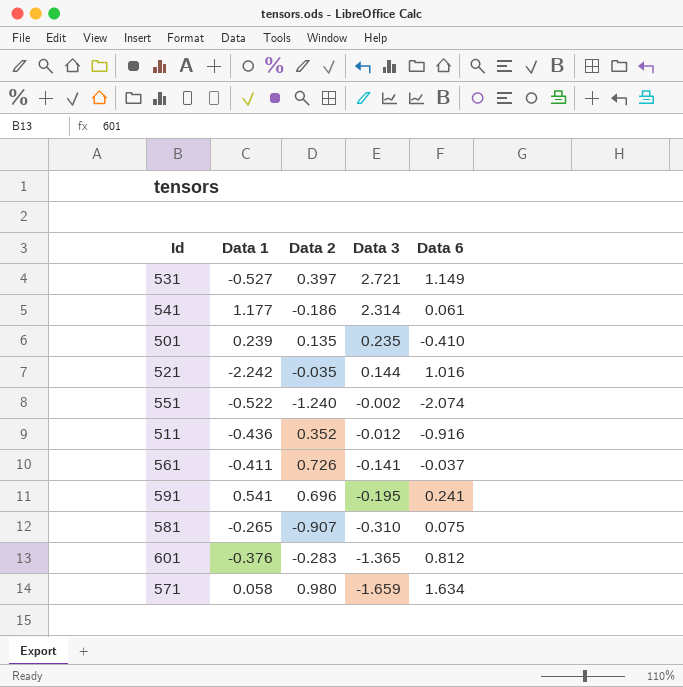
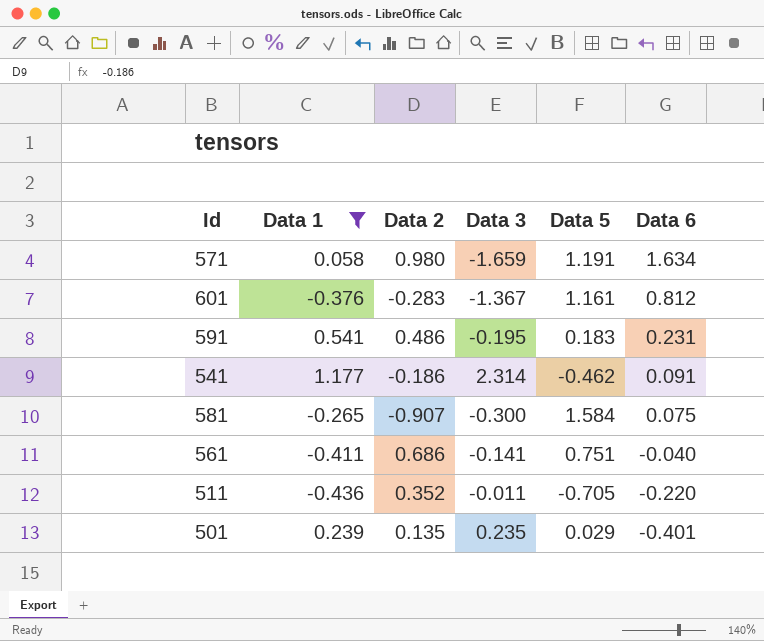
filter: none -> Data 1 >= -0.436
row order: Data 3 descending -> Data 6 descending
column Data 5 | position: none -> 5
601 | Data 3: -1.365 -> -1.367
591 | Data 2: 0.696 -> 0.486
591 | Data 6: 0.241 -> 0.231
541 | Data 6: 0.061 -> 0.091
581 | Data 3: -0.310 -> -0.300
561 | Data 2: 0.726 -> 0.686
561 | Data 6: -0.037 -> -0.040
511 | Data 3: -0.012 -> -0.011
511 | Data 6: -0.916 -> -0.220
501 | Data 6: -0.410 -> -0.401

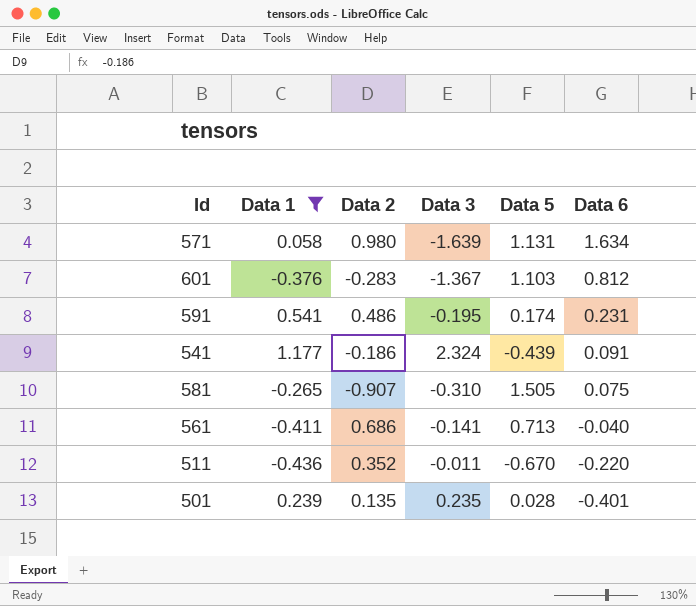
571 | Data 3: -1.659 -> -1.639
571 | Data 5: 1.191 -> 1.131
601 | Data 5: 1.161 -> 1.103
591 | Data 5: 0.183 -> 0.174
541 | Data 3: 2.314 -> 2.324
541 | Data 5: -0.462 -> -0.439
581 | Data 3: -0.300 -> -0.310
581 | Data 5: 1.584 -> 1.505
561 | Data 5: 0.751 -> 0.713
511 | Data 5: -0.705 -> -0.670
501 | Data 5: 0.029 -> 0.028

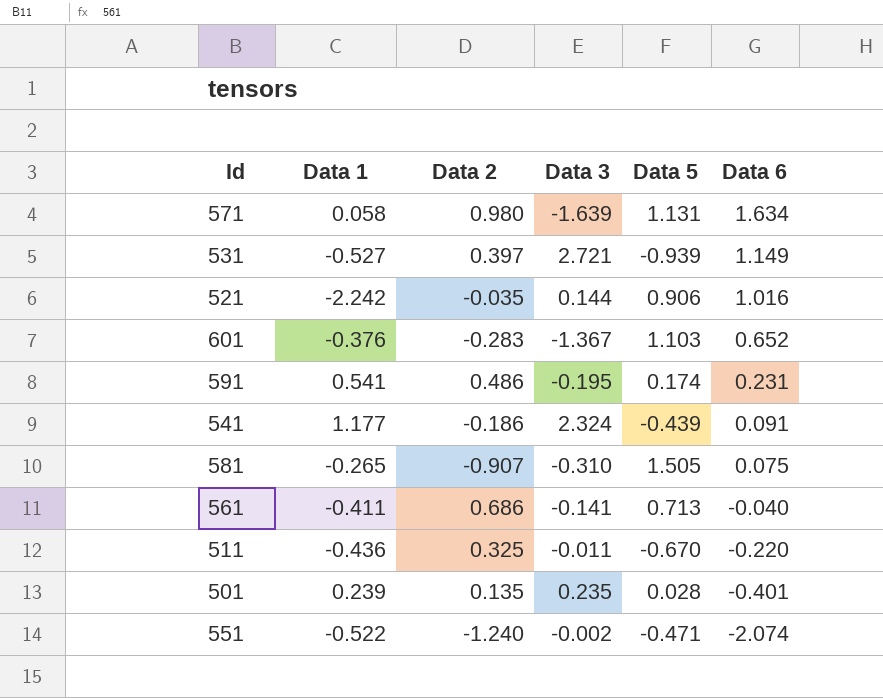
filter: Data 1 >= -0.436 -> none
601 | Data 6: 0.812 -> 0.652
511 | Data 2: 0.352 -> 0.325

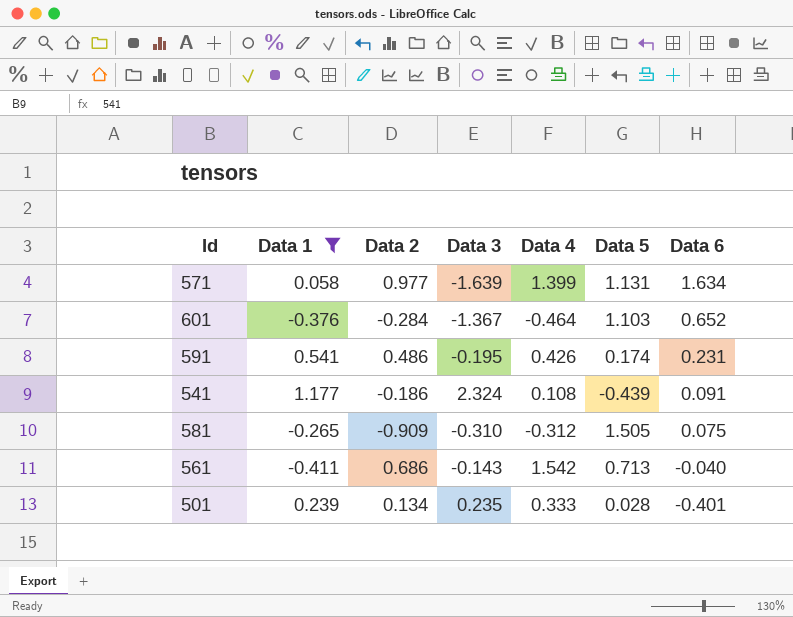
filter: none -> Data 1 >= -0.411
column Data 4 | position: none -> 5
571 | Data 2: 0.980 -> 0.977
601 | Data 2: -0.283 -> -0.284
581 | Data 2: -0.907 -> -0.909
561 | Data 3: -0.141 -> -0.143
501 | Data 2: 0.135 -> 0.134

